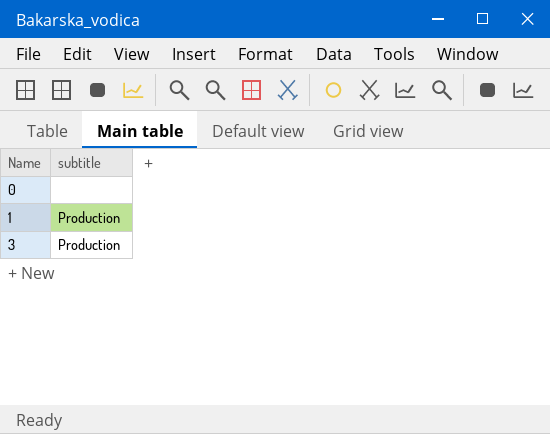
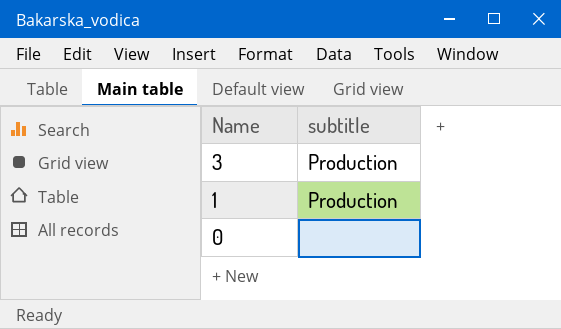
row order: Name ascending -> Name descending

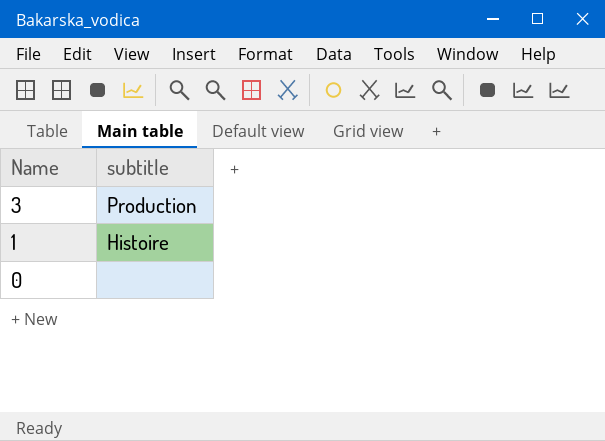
1 | subtitle: Production -> Histoire

